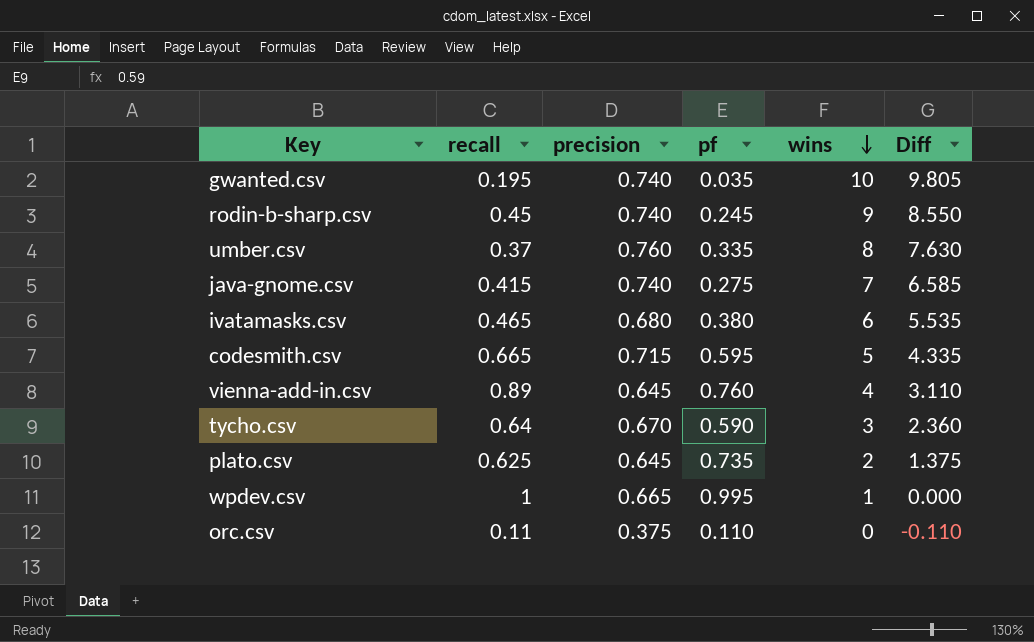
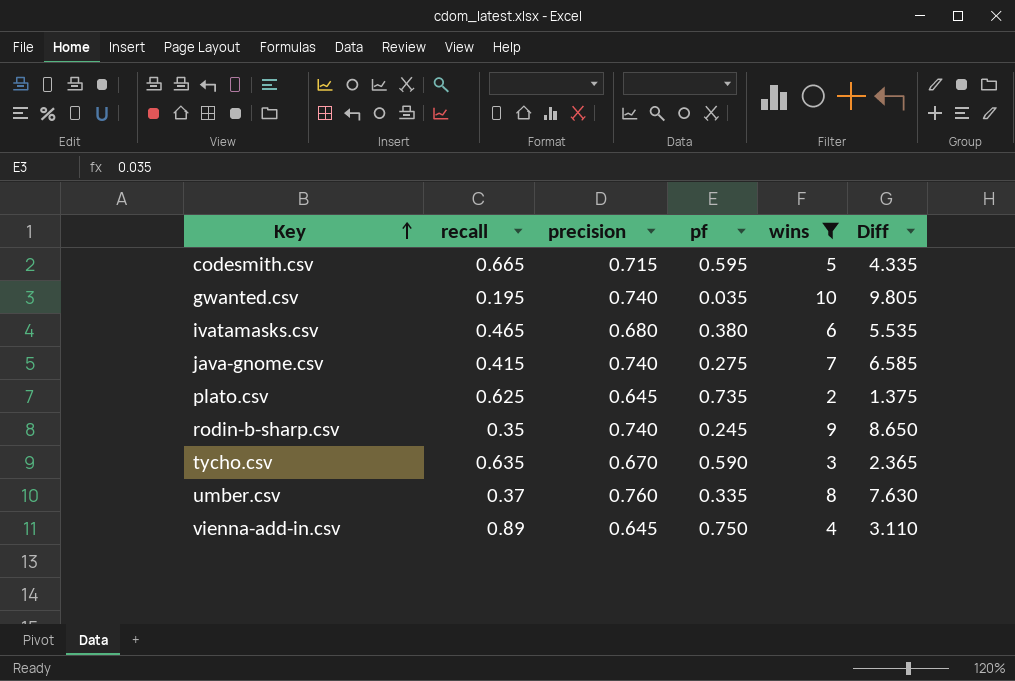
filter: none -> wins >= 2
row order: wins descending -> Key ascending
rodin-b-sharp.csv | recall: 0.45 -> 0.35
rodin-b-sharp.csv | Diff: 8.550 -> 8.650
tycho.csv | recall: 0.64 -> 0.635
tycho.csv | Diff: 2.360 -> 2.365
vienna-add-in.csv | pf: 0.760 -> 0.750

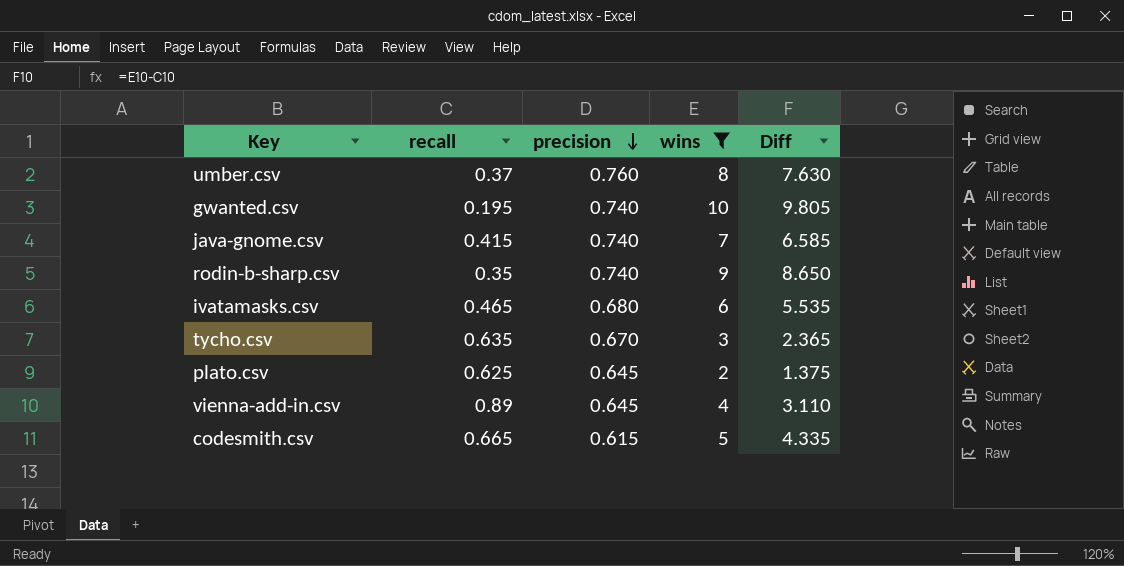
row order: Key ascending -> precision descending
column pf | position: 4 -> none
codesmith.csv | precision: 0.715 -> 0.615

